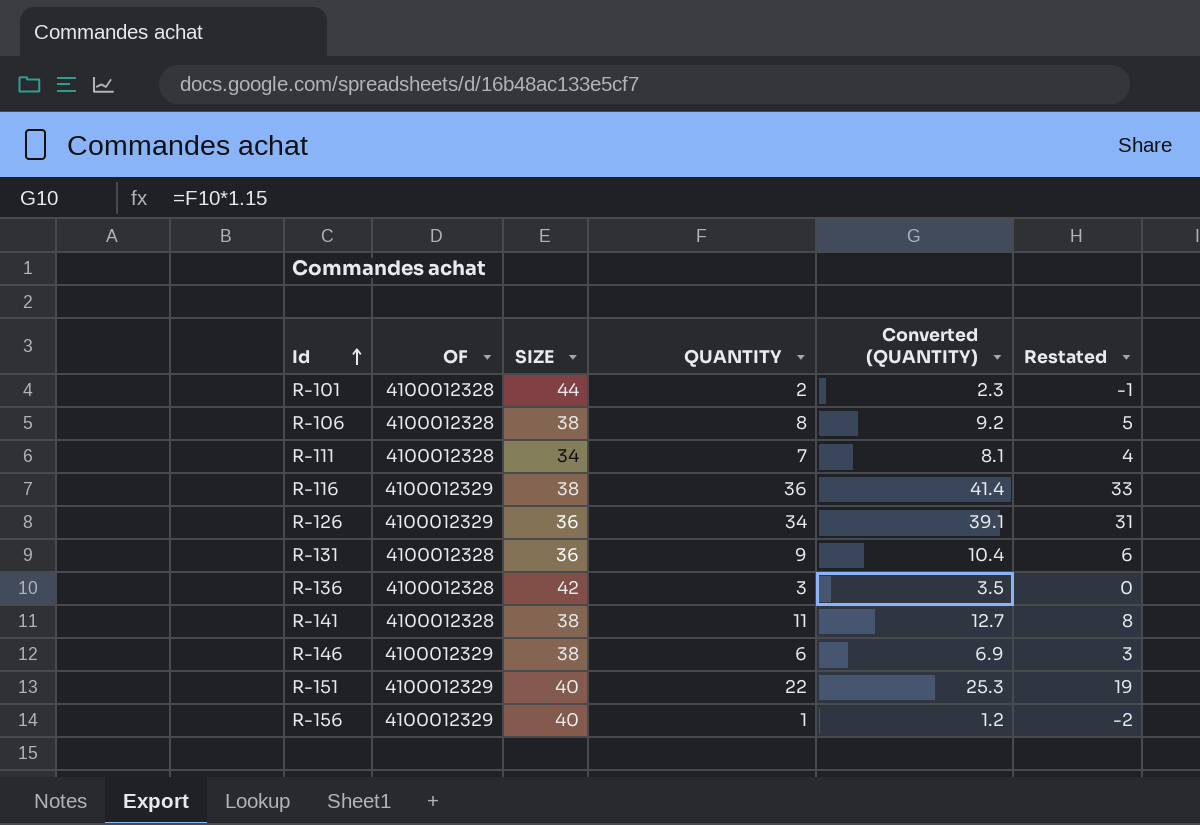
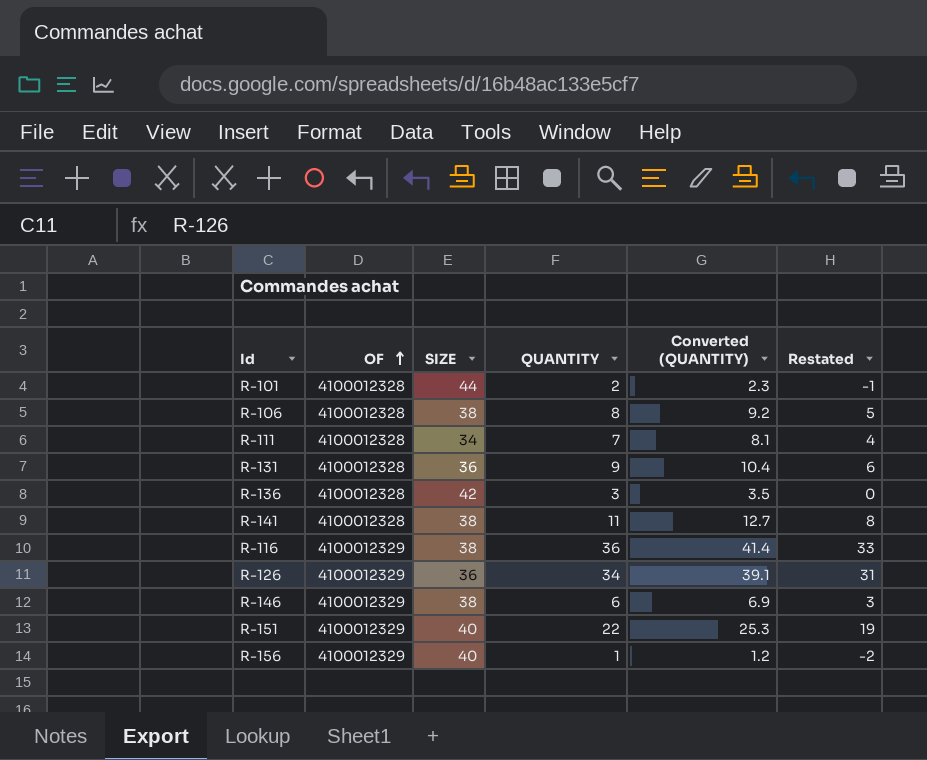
row order: Id ascending -> OF ascending

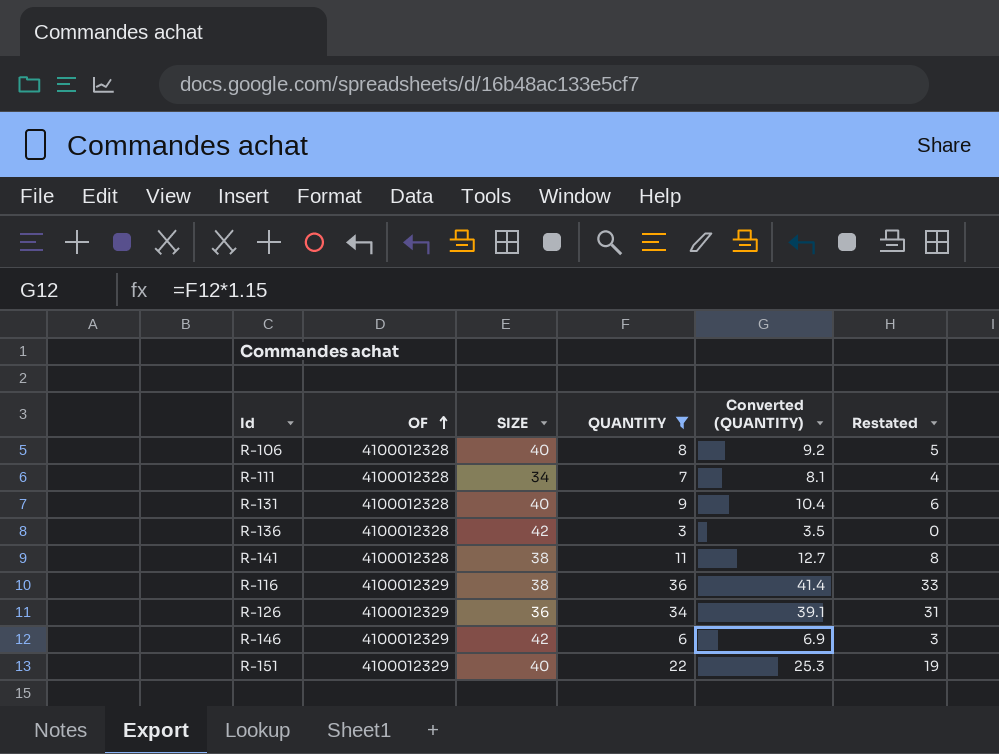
filter: none -> QUANTITY >= 3
R-106 | SIZE: 38 -> 40
R-131 | SIZE: 36 -> 40
R-146 | SIZE: 38 -> 42

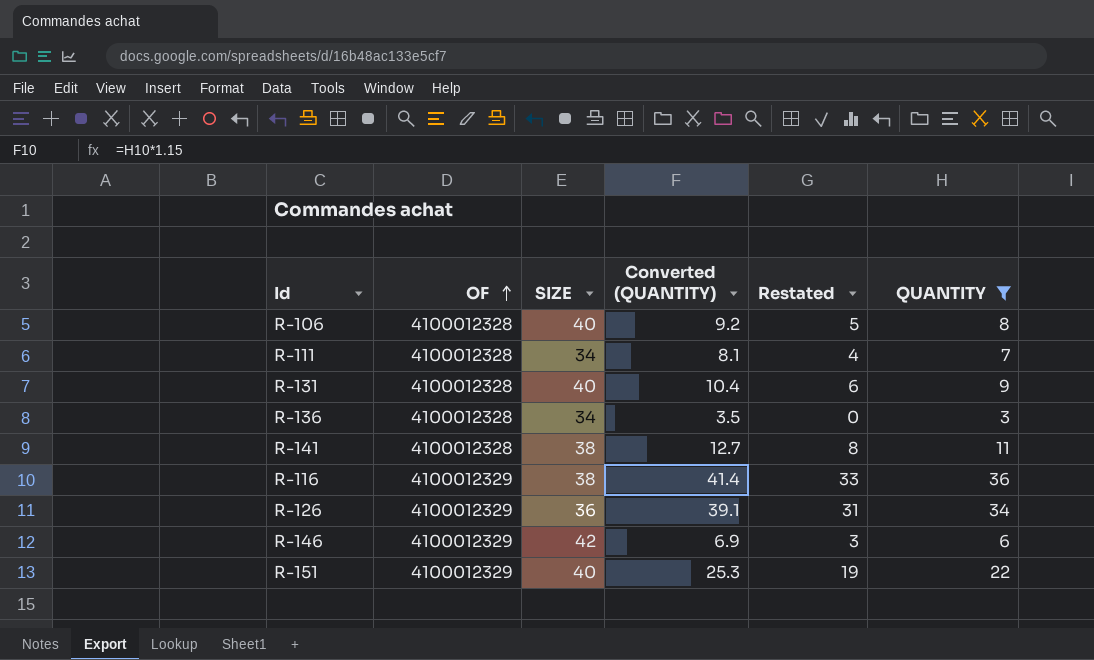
column QUANTITY | position: 4 -> 6
R-136 | SIZE: 42 -> 34

